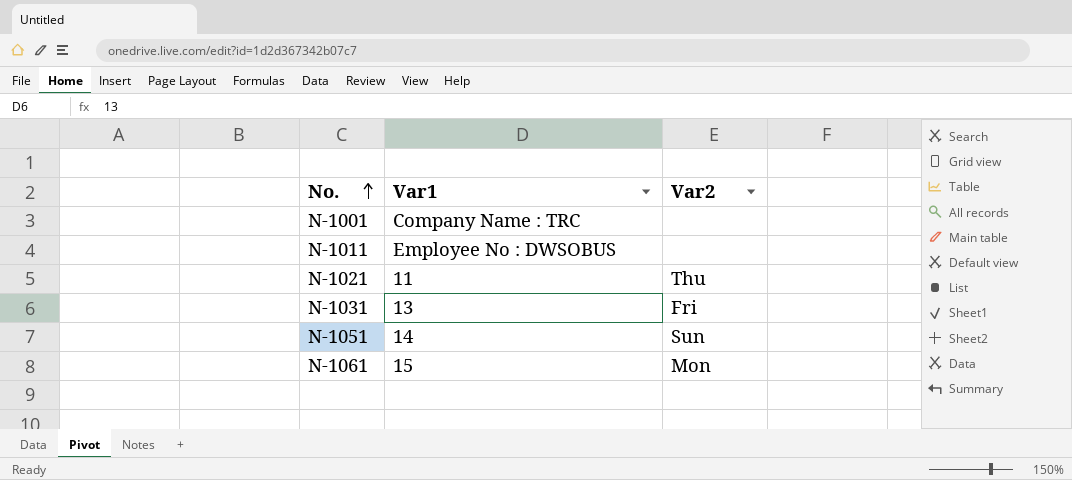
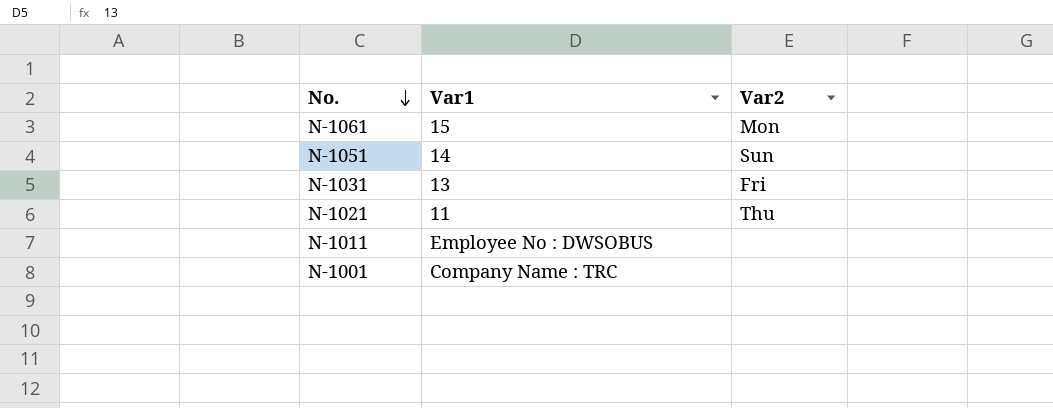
row order: No. ascending -> No. descending

